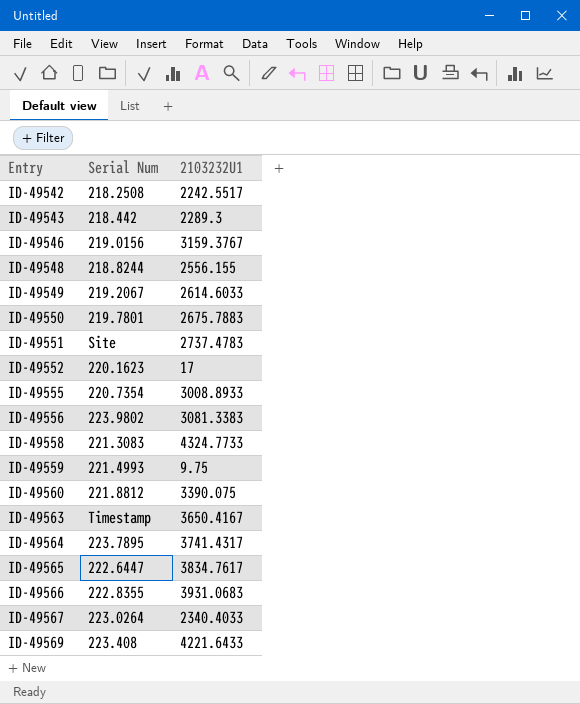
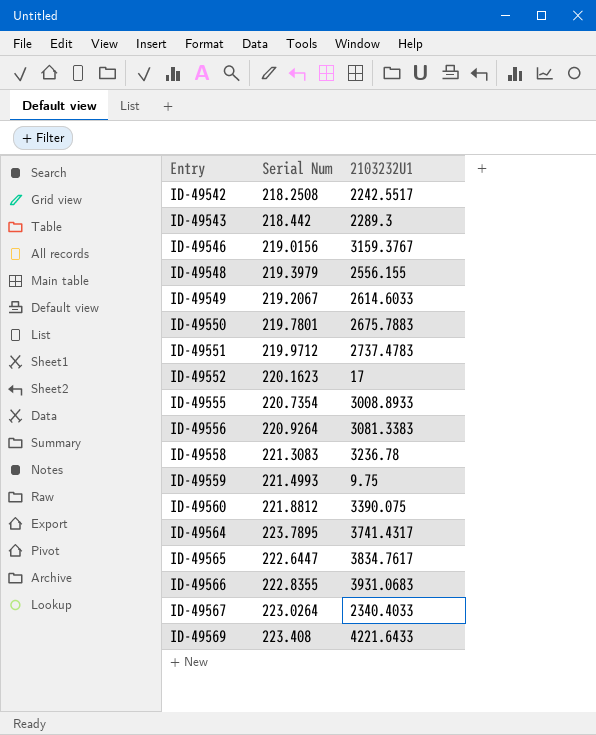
row ID-49563: Timestamp | 3650.4167 -> none
ID-49548 | Serial Num: 218.8244 -> 219.3979
ID-49551 | Serial Num: Site -> 219.9712
ID-49556 | Serial Num: 223.9802 -> 220.9264
ID-49558 | 2103232U1: 4324.7733 -> 3236.78

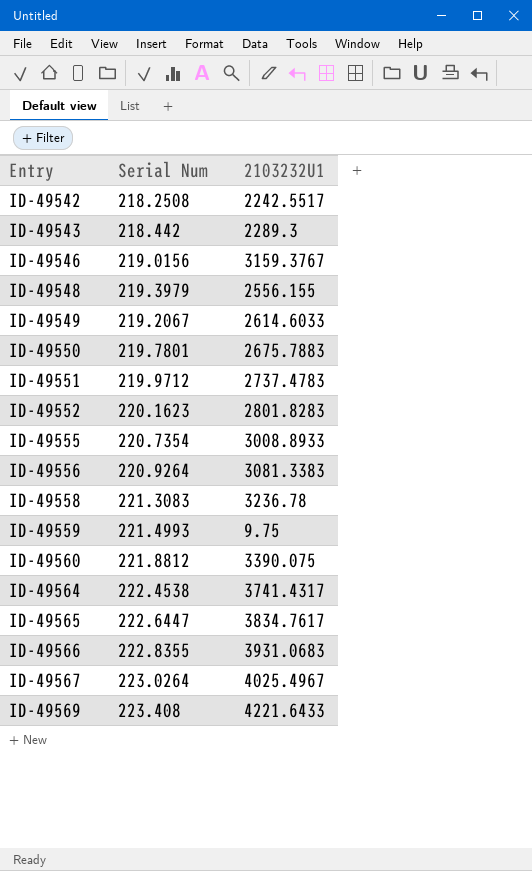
ID-49552 | 2103232U1: 17 -> 2801.8283
ID-49564 | Serial Num: 223.7895 -> 222.4538
ID-49567 | 2103232U1: 2340.4033 -> 4025.4967

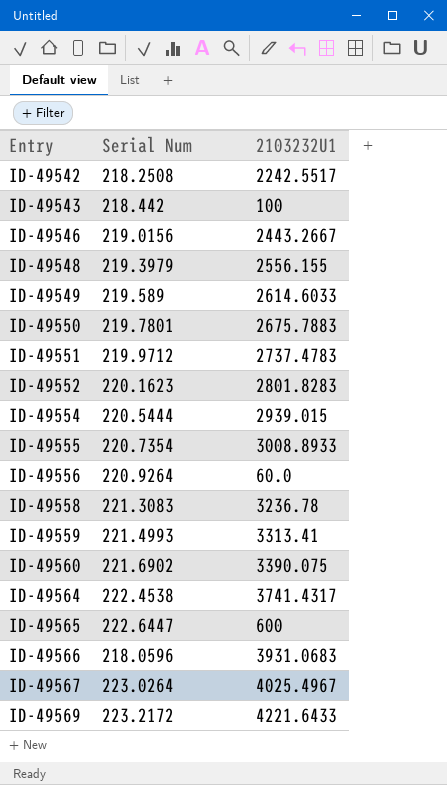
ID-49543 | 2103232U1: 2289.3 -> 100
ID-49546 | 2103232U1: 3159.3767 -> 2443.2667
ID-49549 | Serial Num: 219.2067 -> 219.589
row ID-49554: none -> 220.5444 | 2939.015
ID-49556 | 2103232U1: 3081.3383 -> 60.0
ID-49559 | 2103232U1: 9.75 -> 3313.41
ID-49560 | Serial Num: 221.8812 -> 221.6902
ID-49565 | 2103232U1: 3834.7617 -> 600
ID-49566 | Serial Num: 222.8355 -> 218.0596
ID-49569 | Serial Num: 223.408 -> 223.2172

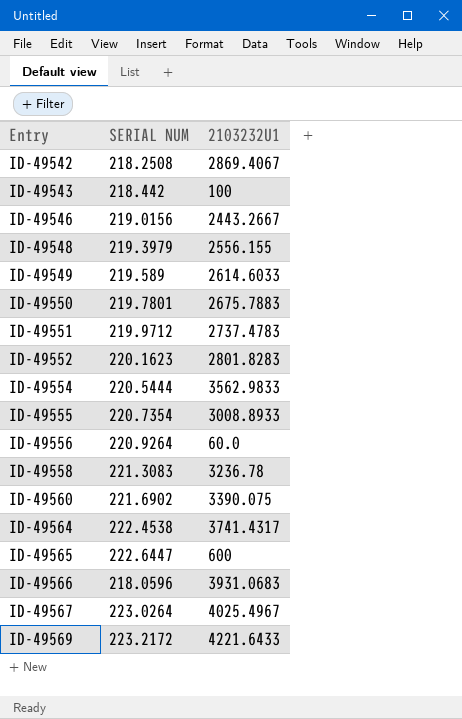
column name: Serial Num -> SERIAL NUM
row ID-49559: 221.4993 | 3313.41 -> none
ID-49542 | 2103232U1: 2242.5517 -> 2869.4067
ID-49554 | 2103232U1: 2939.015 -> 3562.9833

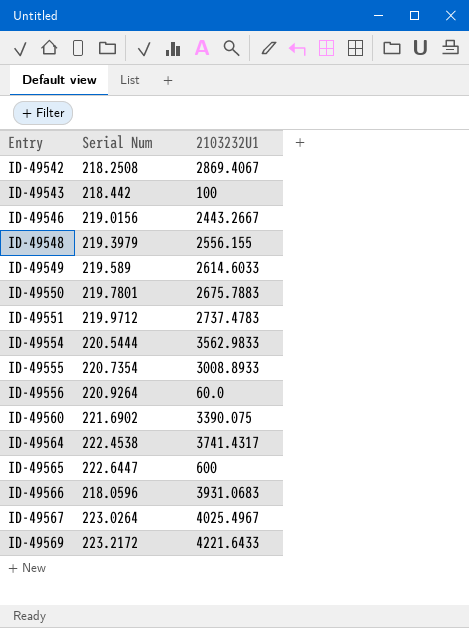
column name: SERIAL NUM -> Serial Num
row ID-49552: 220.1623 | 2801.8283 -> none
row ID-49558: 221.3083 | 3236.78 -> none

